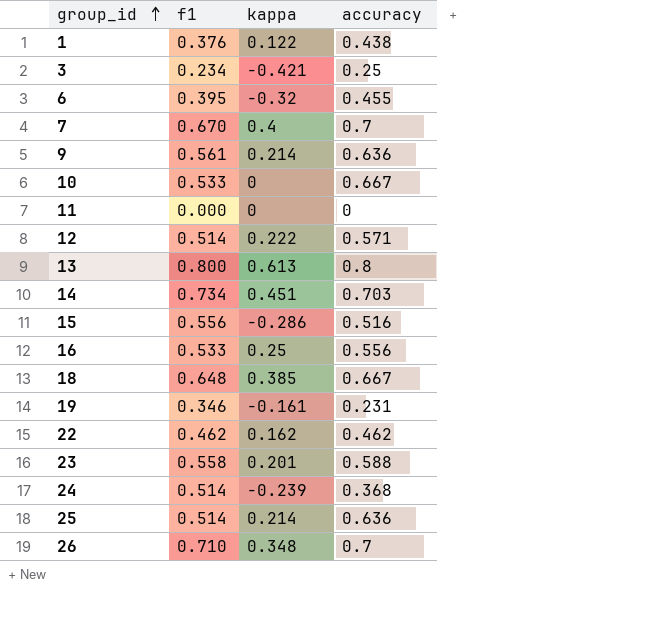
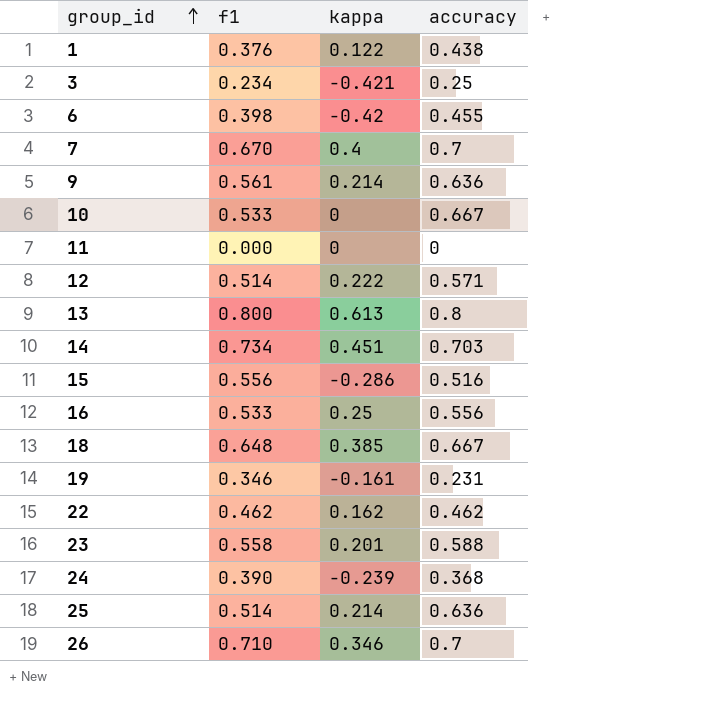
6 | f1: 0.395 -> 0.398
6 | kappa: -0.32 -> -0.42
24 | f1: 0.514 -> 0.390
26 | kappa: 0.348 -> 0.346

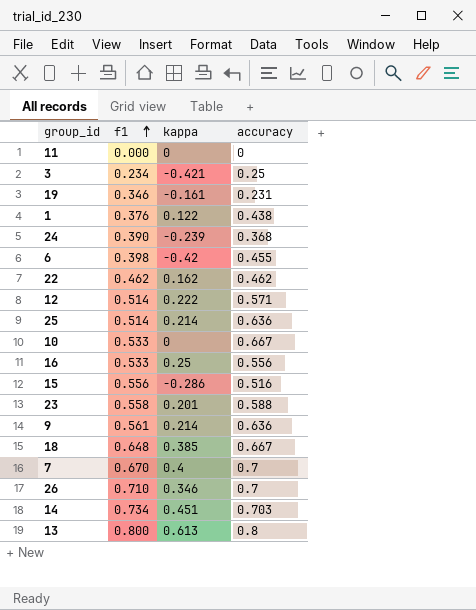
row order: group_id ascending -> f1 ascending

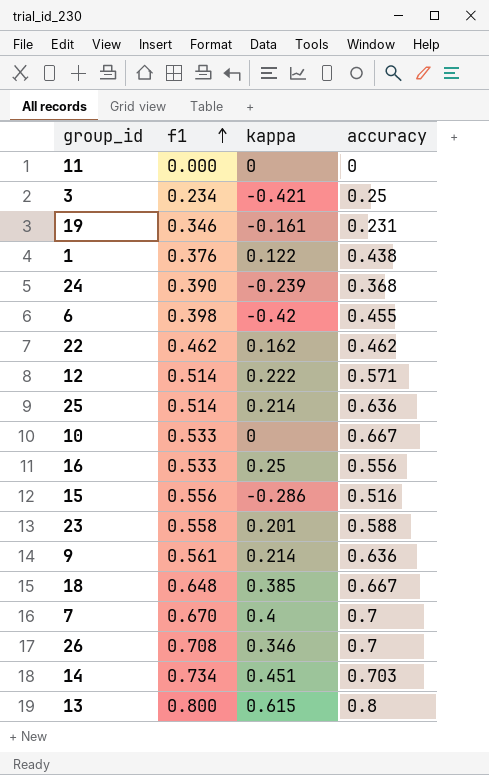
26 | f1: 0.710 -> 0.708
13 | kappa: 0.613 -> 0.615

